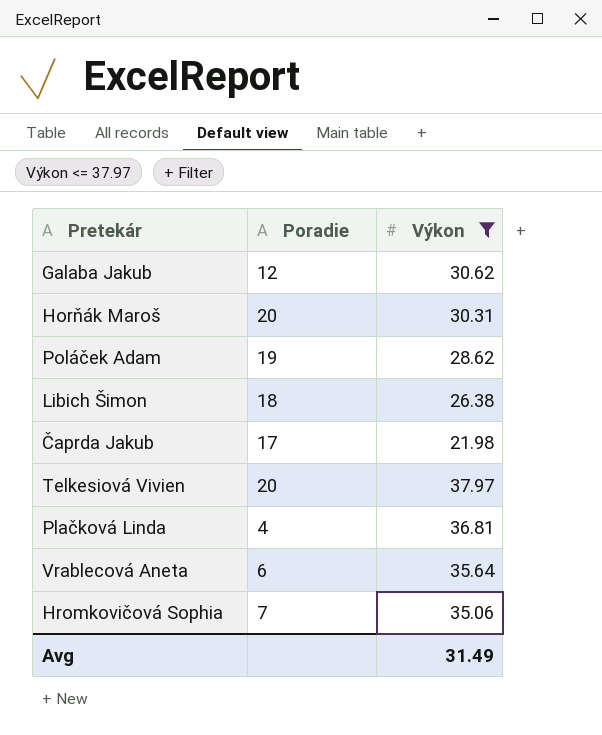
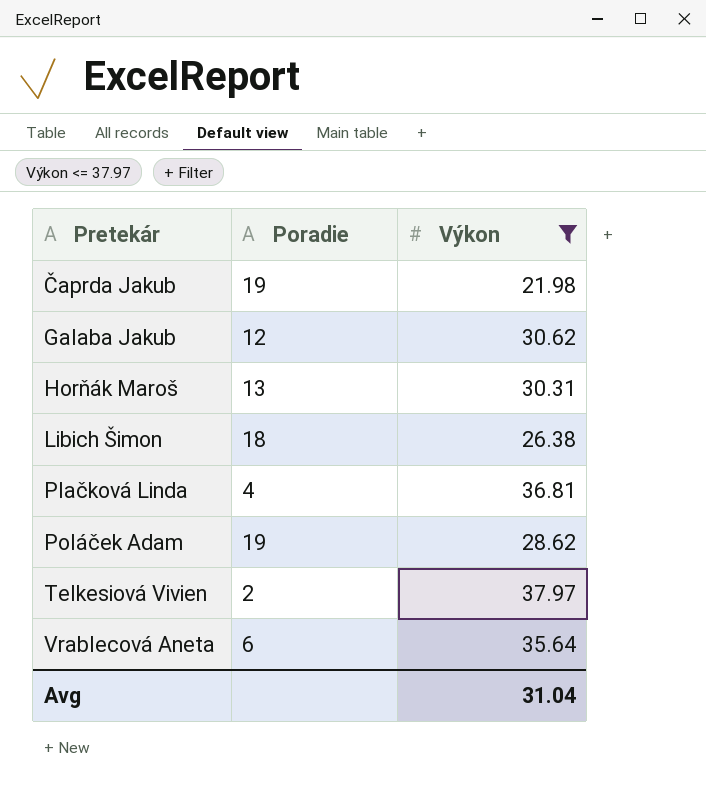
row order: none -> Pretekár ascending
row Hromkovičová Sophia: 7 | 35.06 -> none
Čaprda Jakub | Poradie: 17 -> 19
Horňák Maroš | Poradie: 20 -> 13
Telkesiová Vivien | Poradie: 20 -> 2
Avg | Výkon: 31.49 -> 31.04

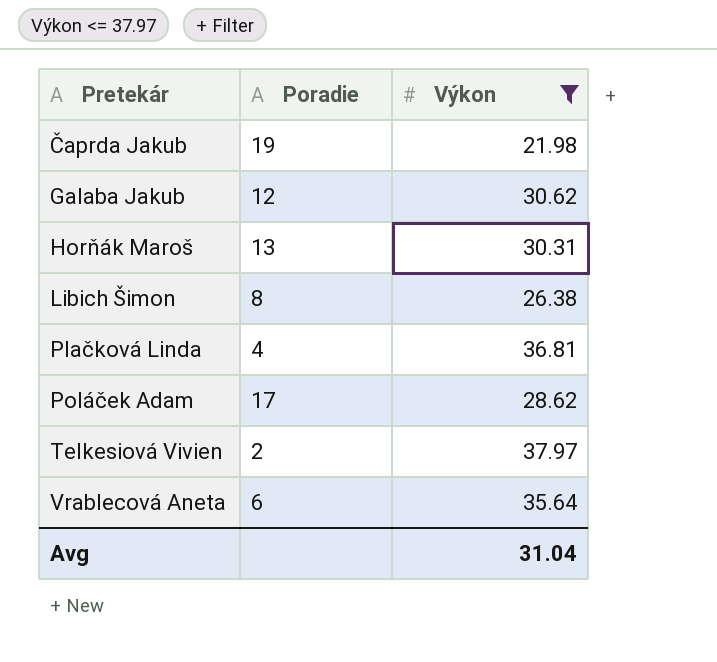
Libich Šimon | Poradie: 18 -> 8
Poláček Adam | Poradie: 19 -> 17

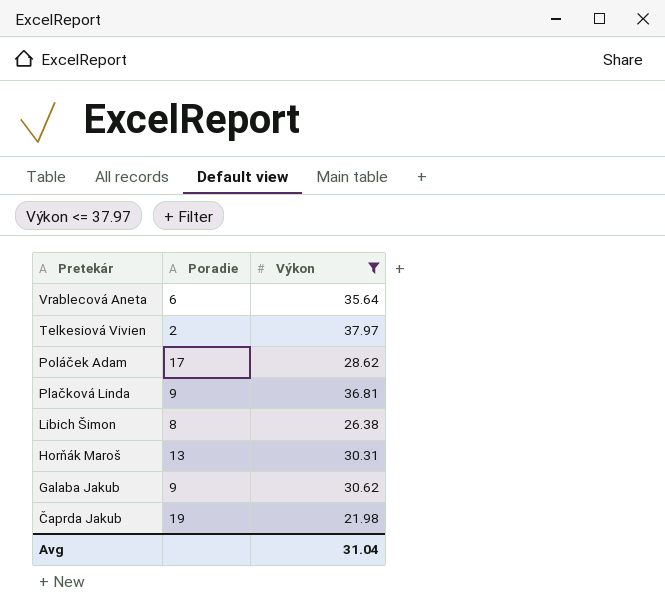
row order: Pretekár ascending -> Pretekár descending
Plačková Linda | Poradie: 4 -> 9
Galaba Jakub | Poradie: 12 -> 9

